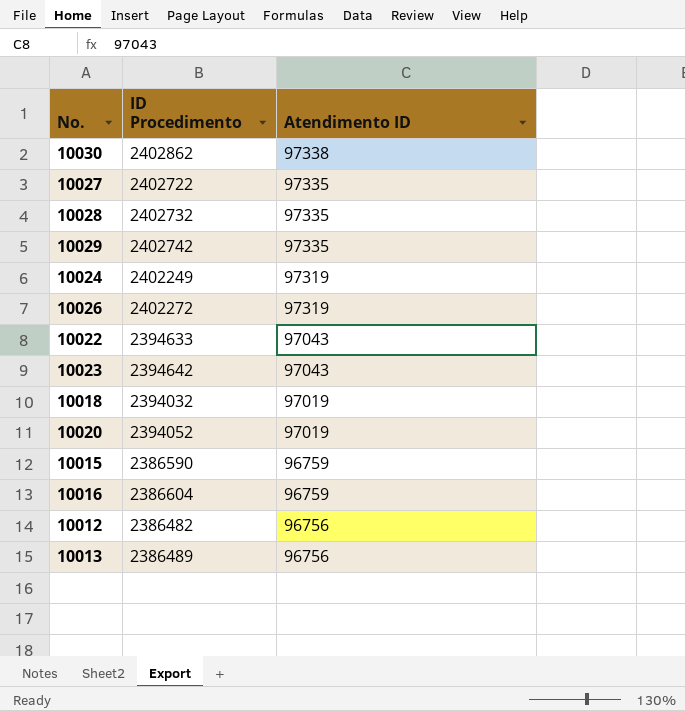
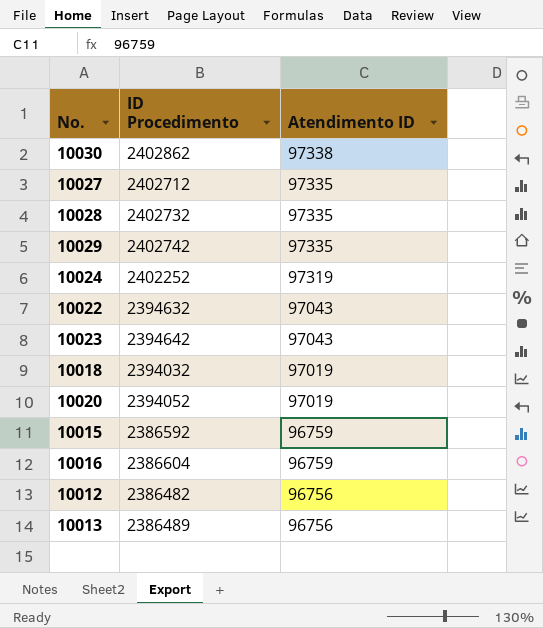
row 10026: 2402272 | 97319 -> none
10027 | ID Procedimento: 2402722 -> 2402712
10024 | ID Procedimento: 2402249 -> 2402252
10022 | ID Procedimento: 2394633 -> 2394632
10015 | ID Procedimento: 2386590 -> 2386592

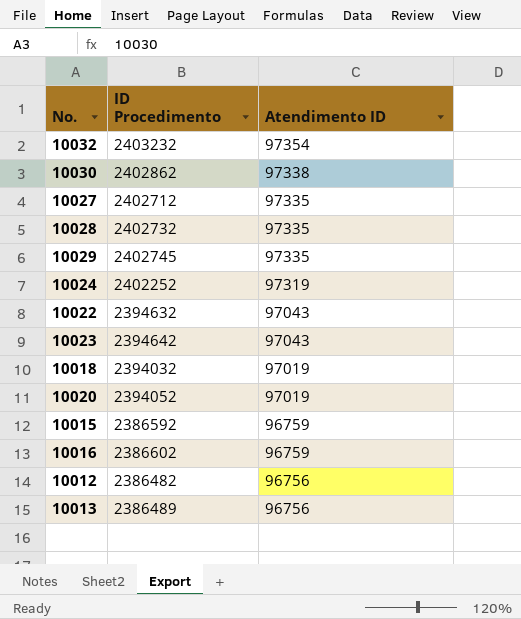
row 10032: none -> 2403232 | 97354
10029 | ID Procedimento: 2402742 -> 2402745
10016 | ID Procedimento: 2386604 -> 2386602

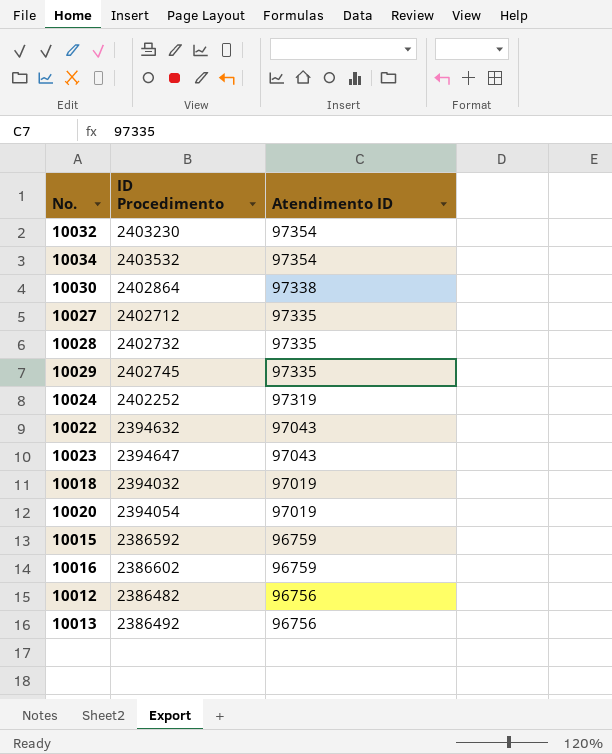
10032 | ID Procedimento: 2403232 -> 2403230
row 10034: none -> 2403532 | 97354
10030 | ID Procedimento: 2402862 -> 2402864
10023 | ID Procedimento: 2394642 -> 2394647
10020 | ID Procedimento: 2394052 -> 2394054
10013 | ID Procedimento: 2386489 -> 2386492

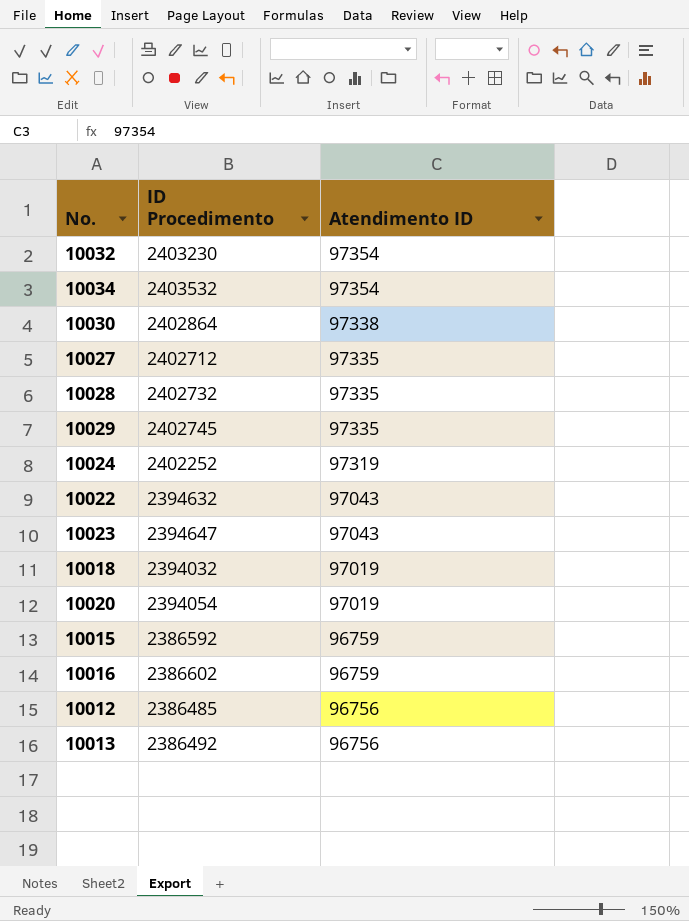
10012 | ID Procedimento: 2386482 -> 2386485

